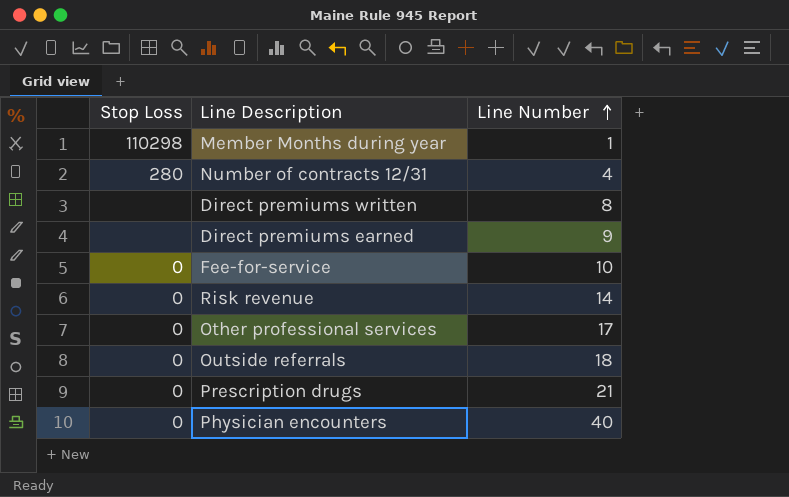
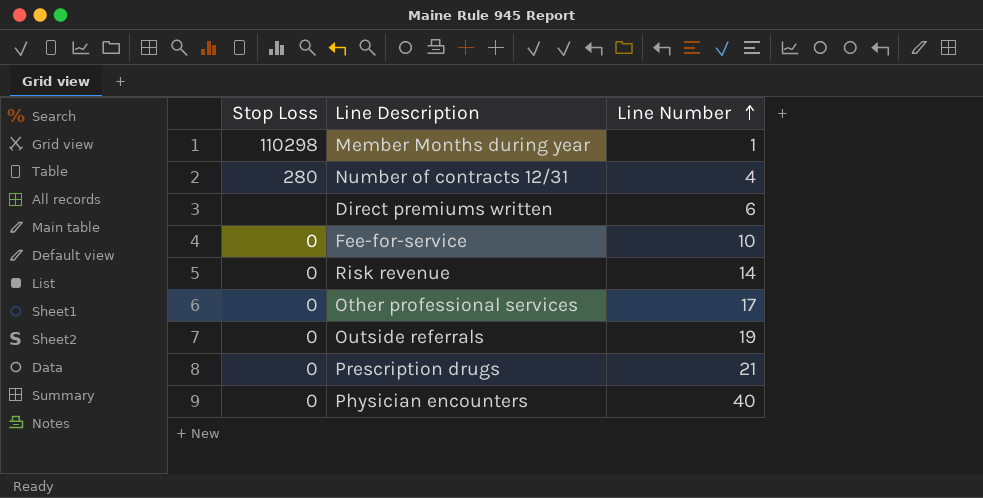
row Direct premiums earned: none | 9 -> none
Direct premiums written | Line Number: 8 -> 6
Outside referrals | Line Number: 18 -> 19

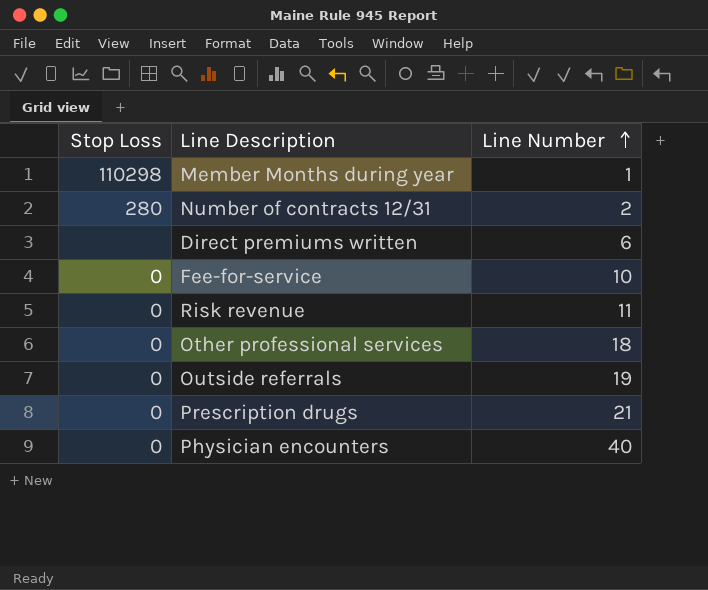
Number of contracts 12/31 | Line Number: 4 -> 2
Risk revenue | Line Number: 14 -> 11
Other professional services | Line Number: 17 -> 18

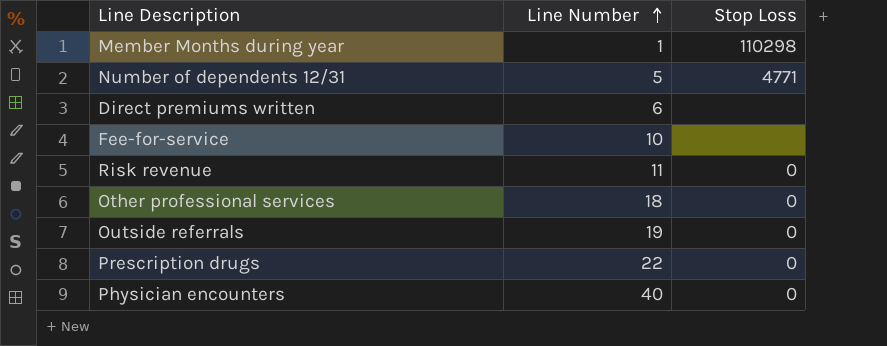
column Stop Loss | position: 1 -> 3
row Number of contracts 12/31: 280 | 2 -> none
row Number of dependents 12/31: none -> 5 | 4771
Fee-for-service | Stop Loss: 0 -> none
Prescription drugs | Line Number: 21 -> 22

